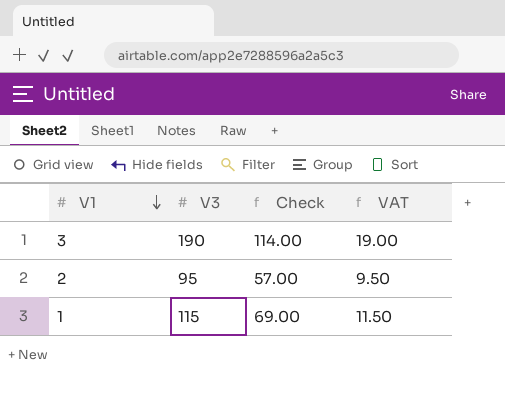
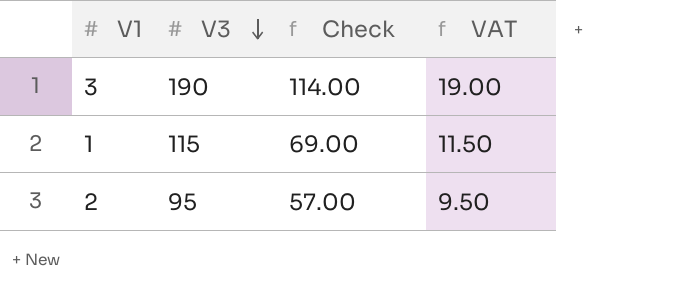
row order: V1 descending -> V3 descending

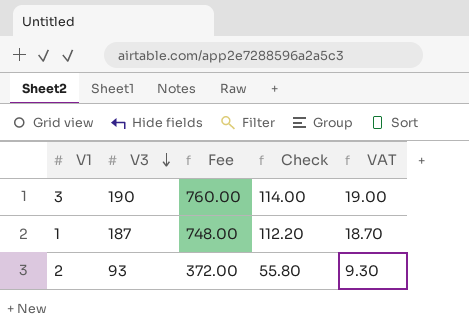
column Fee | formula: none -> [V3] * 4
1 | V3: 115 -> 187
1 | Check: 69.00 -> 112.20
1 | VAT: 11.50 -> 18.70
2 | V3: 95 -> 93
2 | Check: 57.00 -> 55.80
2 | VAT: 9.50 -> 9.30

